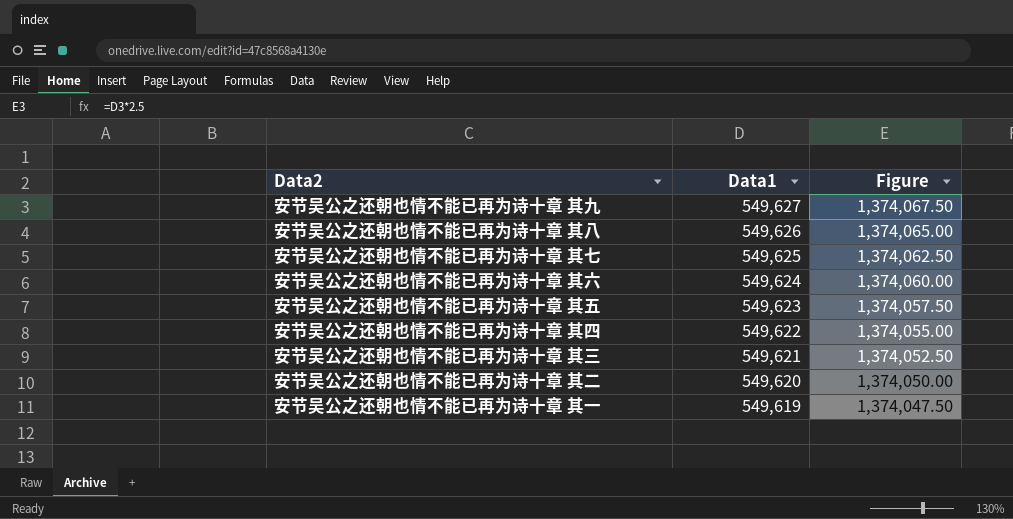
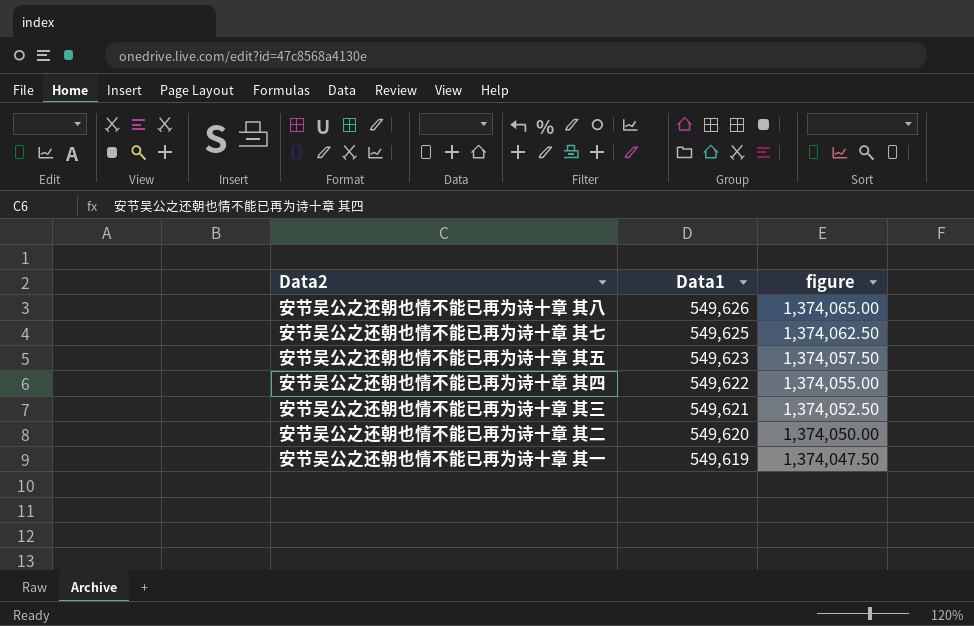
column name: Figure -> figure
row 安节吴公之还朝也情不能已再为诗十章 其九: 549,627 | 1,374,067.50 -> none
row 安节吴公之还朝也情不能已再为诗十章 其六: 549,624 | 1,374,060.00 -> none

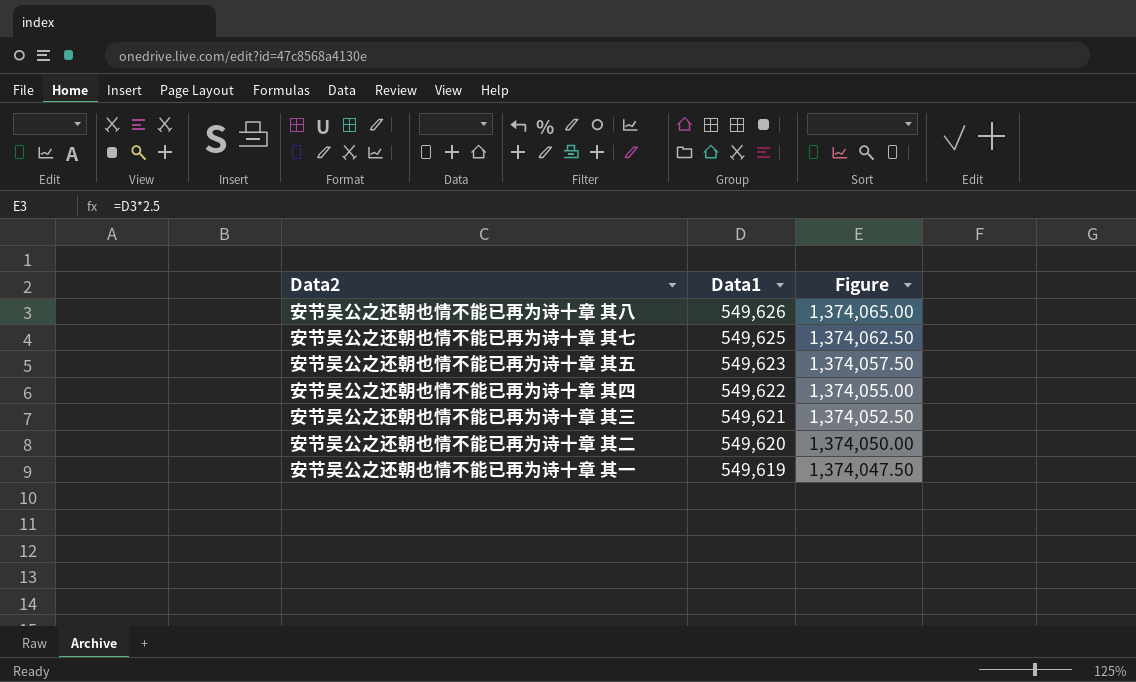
column name: figure -> Figure

